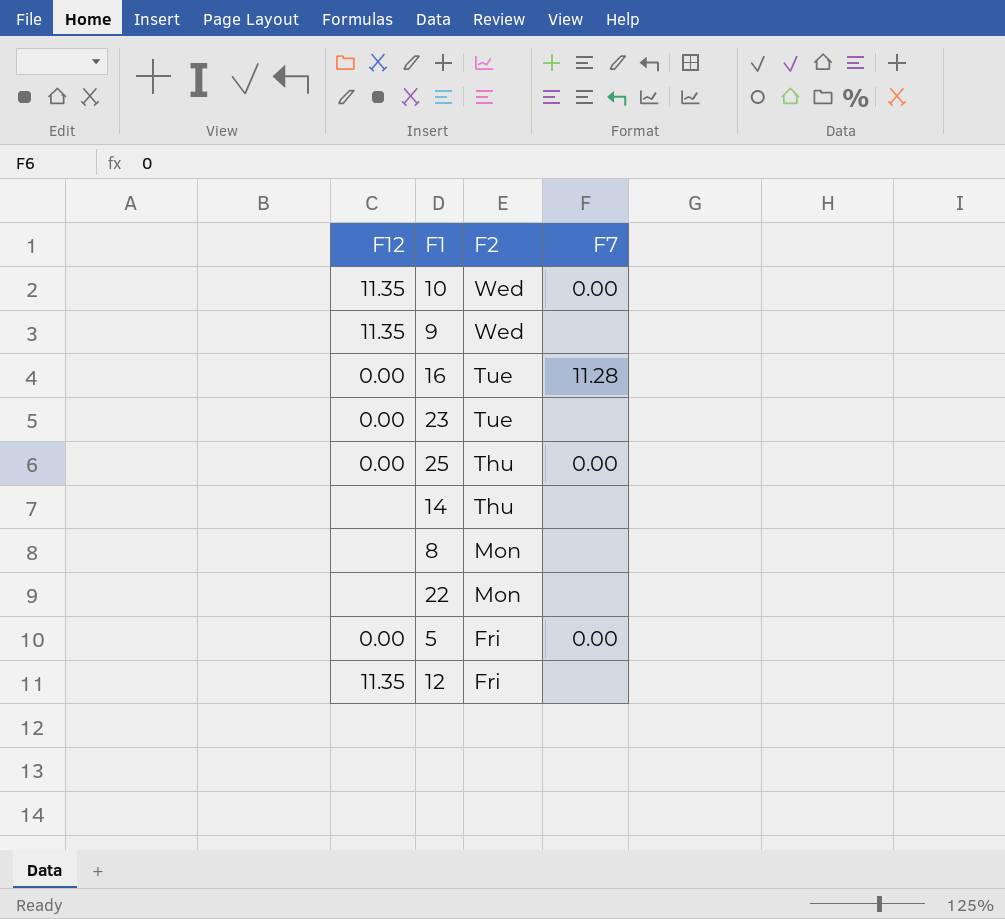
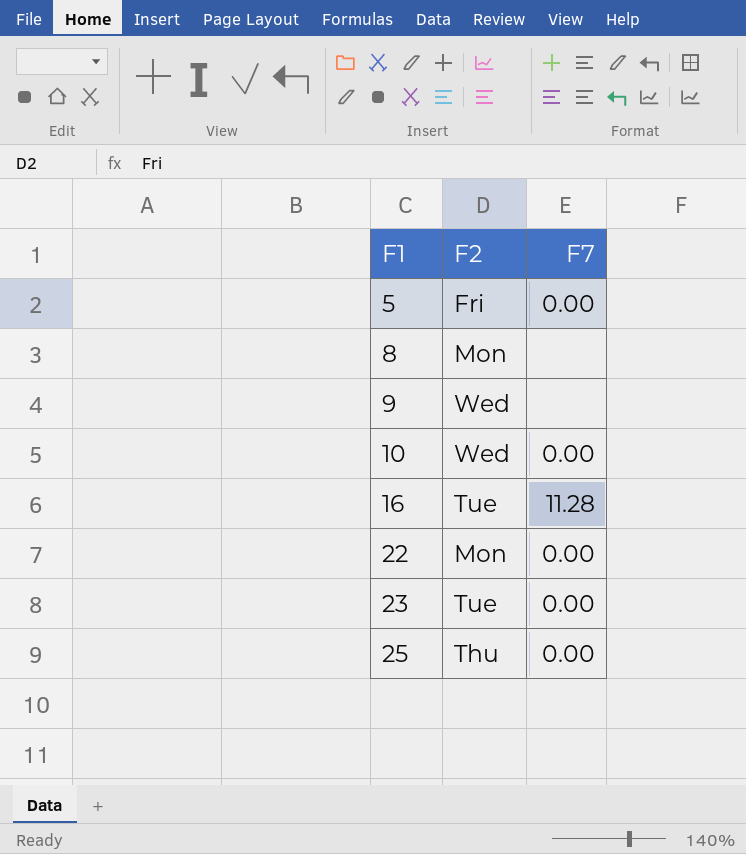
row order: F2 descending -> F1 ascending
column F12 | position: 1 -> none
row 14: none | Thu | none -> none
row 12: 11.35 | Fri | none -> none
22 | F7: none -> 0.00
23 | F7: none -> 0.00

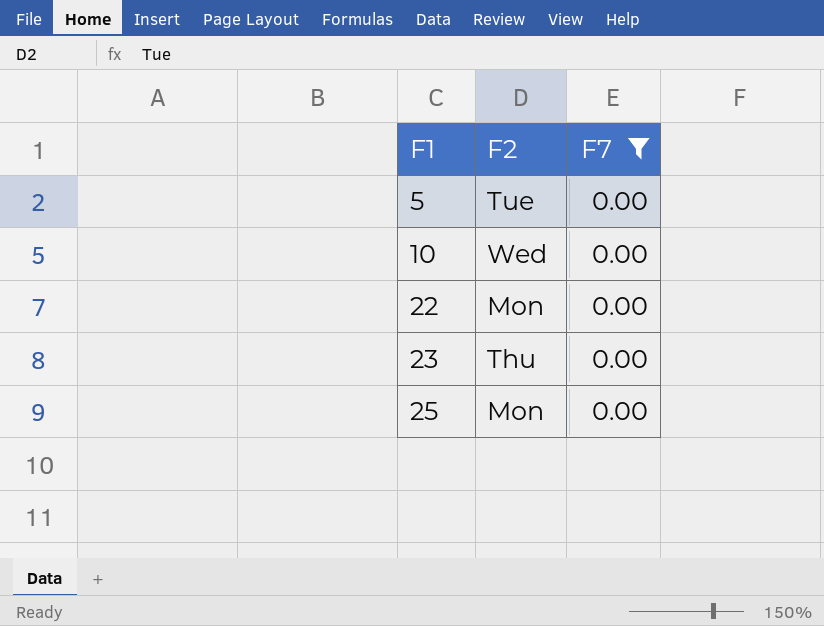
filter: none -> F7 = 0.00
5 | F2: Fri -> Tue
23 | F2: Tue -> Thu
25 | F2: Thu -> Mon

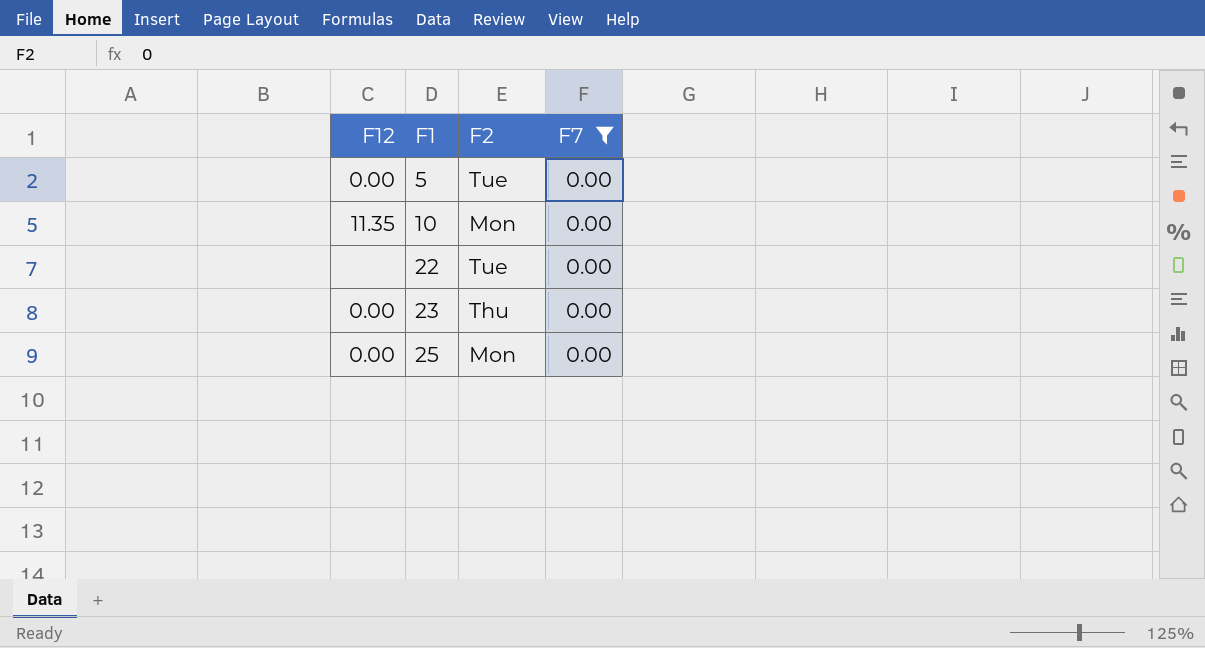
column F12 | position: none -> 1
10 | F2: Wed -> Mon
22 | F2: Mon -> Tue

